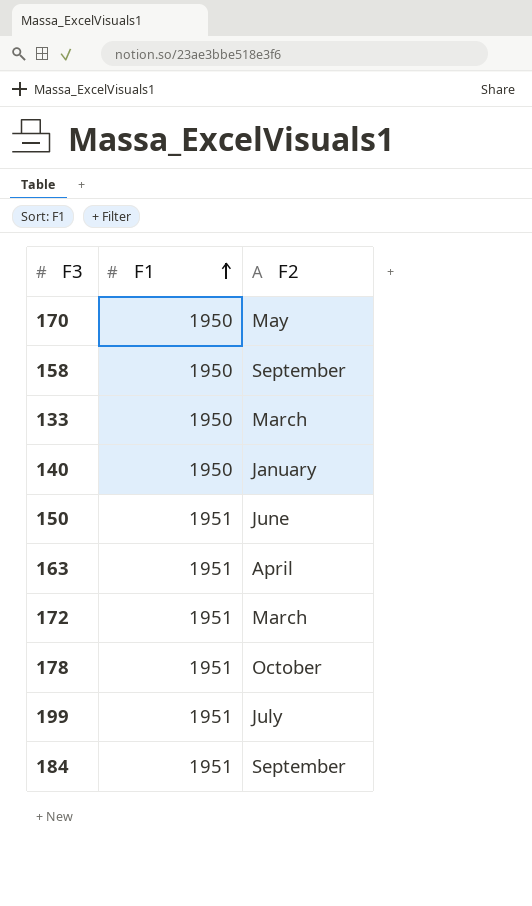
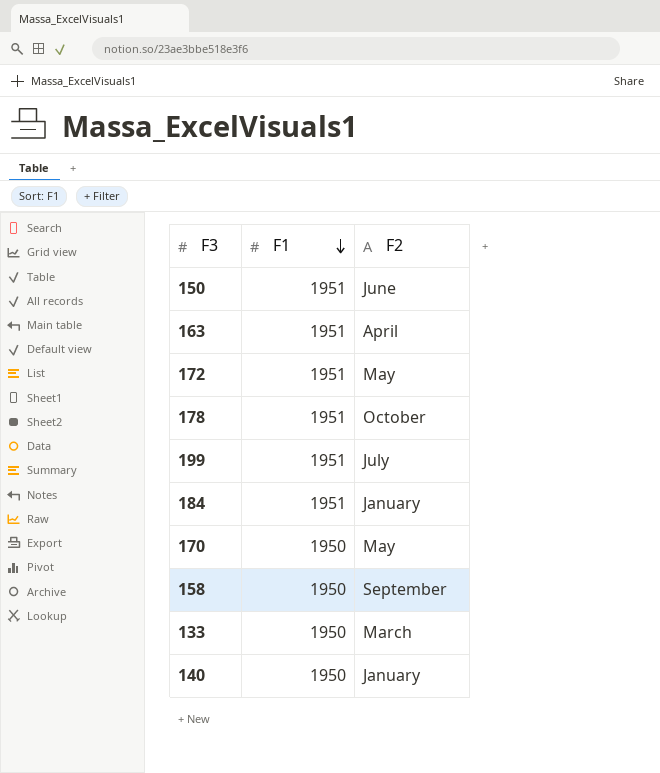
row order: F1 ascending -> F1 descending
172 | F2: March -> May
184 | F2: September -> January

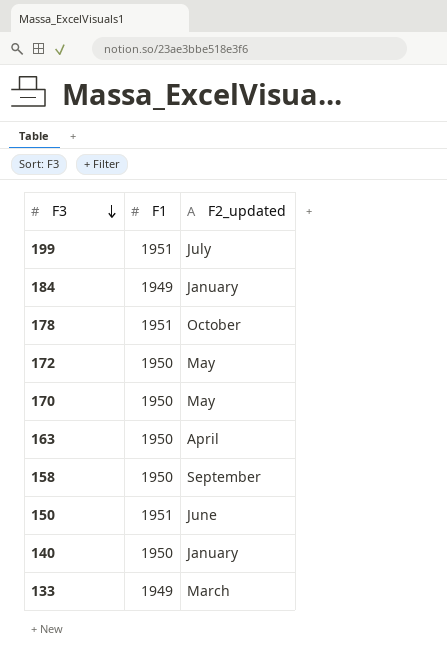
row order: F1 descending -> F3 descending
column name: F2 -> F2_updated
184 | F1: 1951 -> 1949
172 | F1: 1951 -> 1950
163 | F1: 1951 -> 1950
133 | F1: 1950 -> 1949

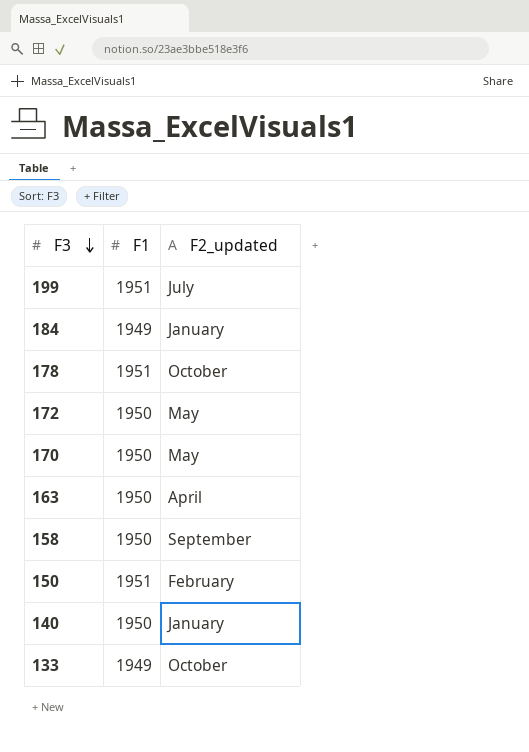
150 | F2_updated: June -> February
133 | F2_updated: March -> October

